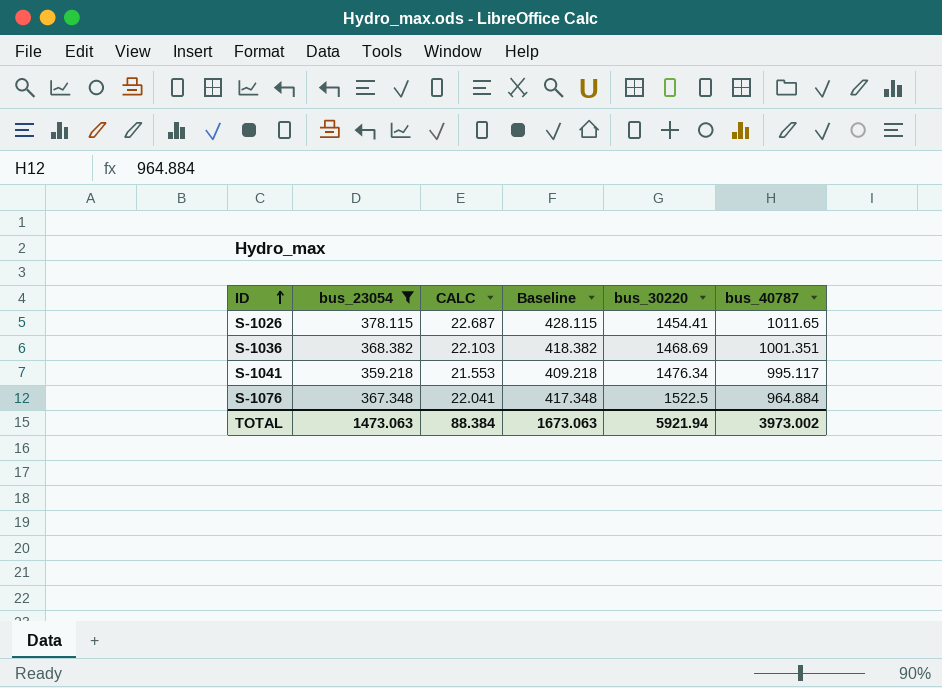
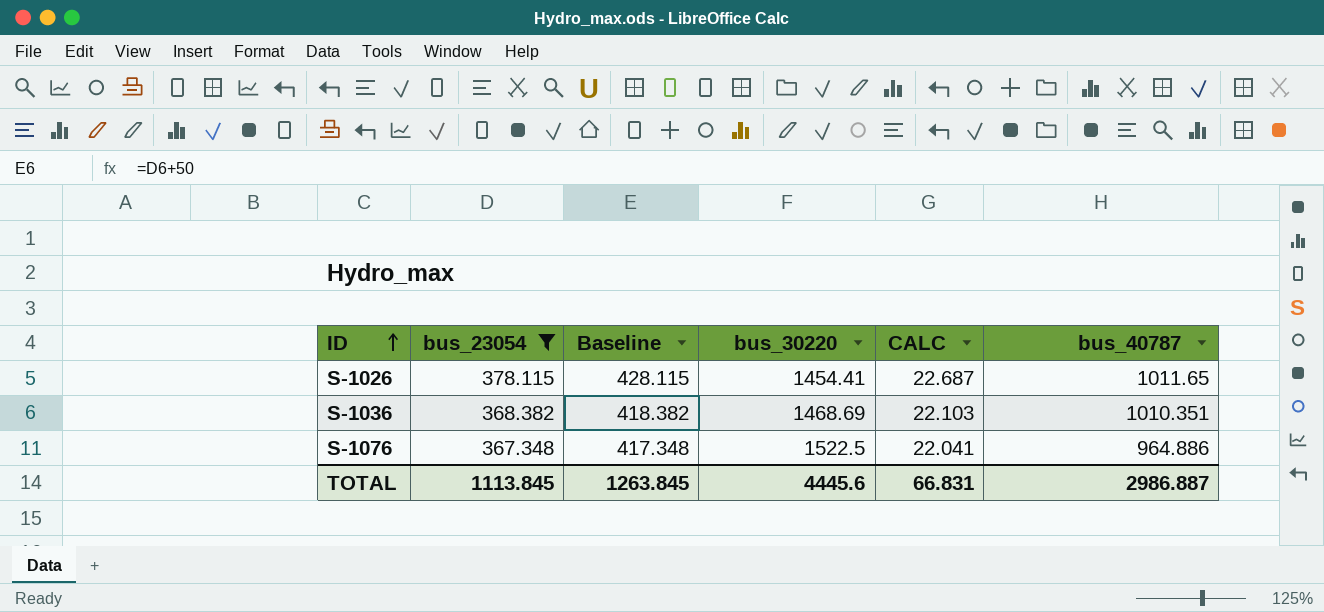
column CALC | position: 3 -> 5
row S-1041: 359.218 | 21.553 | 409.218 | 1476.34 | 995.117 -> none
S-1036 | bus_40787: 1001.351 -> 1010.351
S-1076 | bus_40787: 964.884 -> 964.886
TOTAL | bus_23054: 1473.063 -> 1113.845
TOTAL | Baseline: 1673.063 -> 1263.845
TOTAL | bus_30220: 5921.94 -> 4445.6
TOTAL | CALC: 88.384 -> 66.831
TOTAL | bus_40787: 3973.002 -> 2986.887

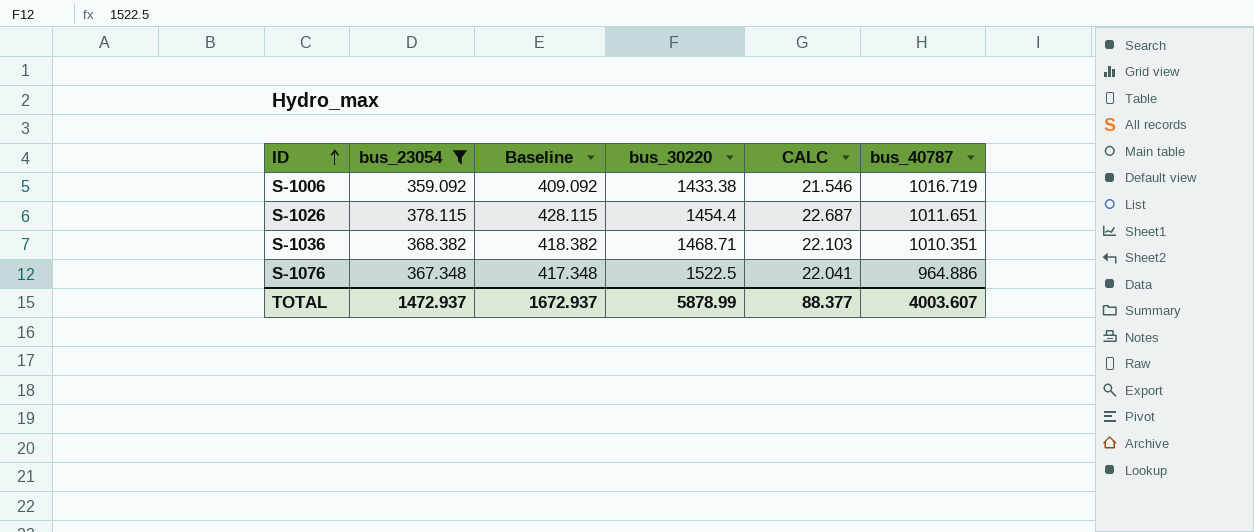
row S-1006: none -> 359.092 | 409.092 | 1433.38 | 21.546 | 1016.719
S-1026 | bus_30220: 1454.41 -> 1454.4
S-1026 | bus_40787: 1011.65 -> 1011.651
S-1036 | bus_30220: 1468.69 -> 1468.71
TOTAL | bus_23054: 1113.845 -> 1472.937
TOTAL | Baseline: 1263.845 -> 1672.937
TOTAL | bus_30220: 4445.6 -> 5878.99
TOTAL | CALC: 66.831 -> 88.377
TOTAL | bus_40787: 2986.887 -> 4003.607

